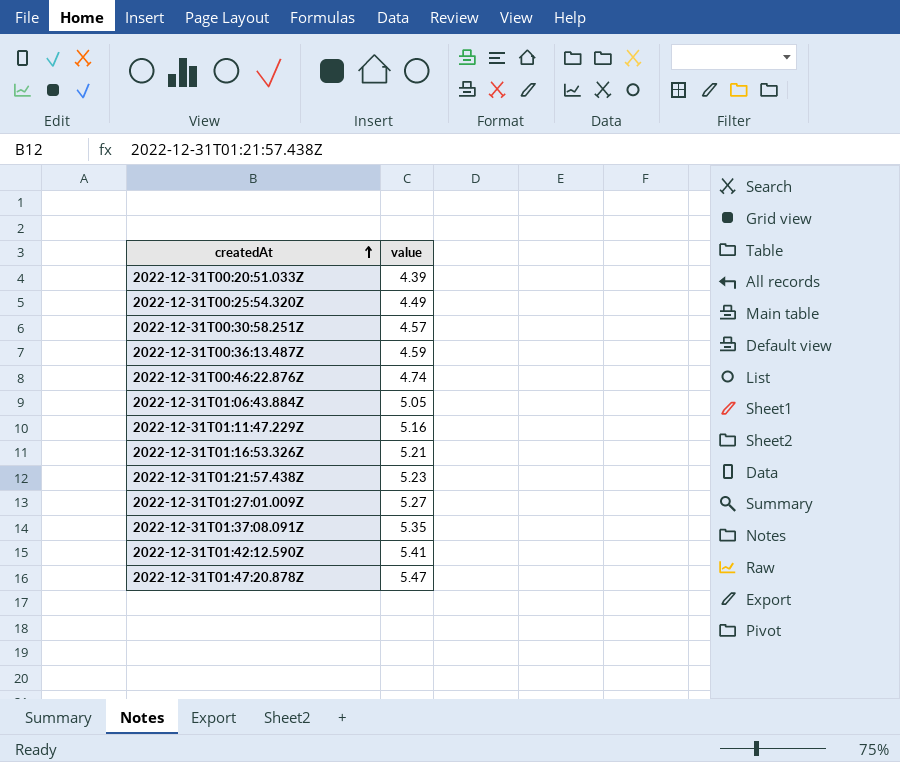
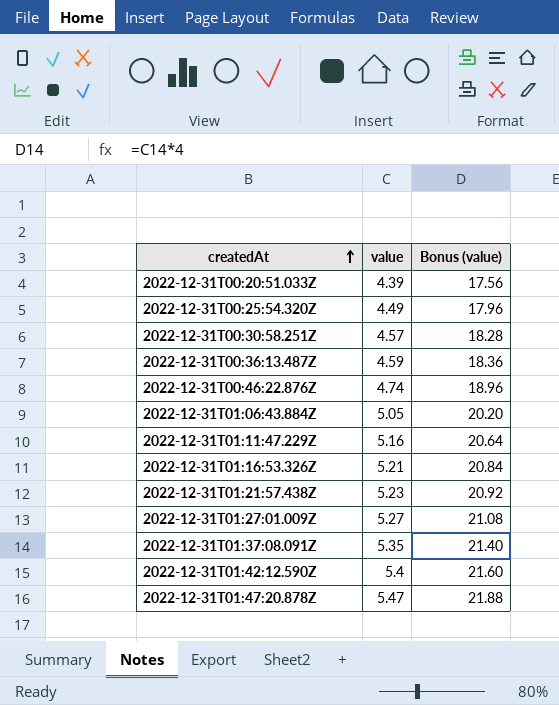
column Bonus (value) | formula: none -> [value] * 4
2022-12-31T01:42:12.590Z | value: 5.41 -> 5.4

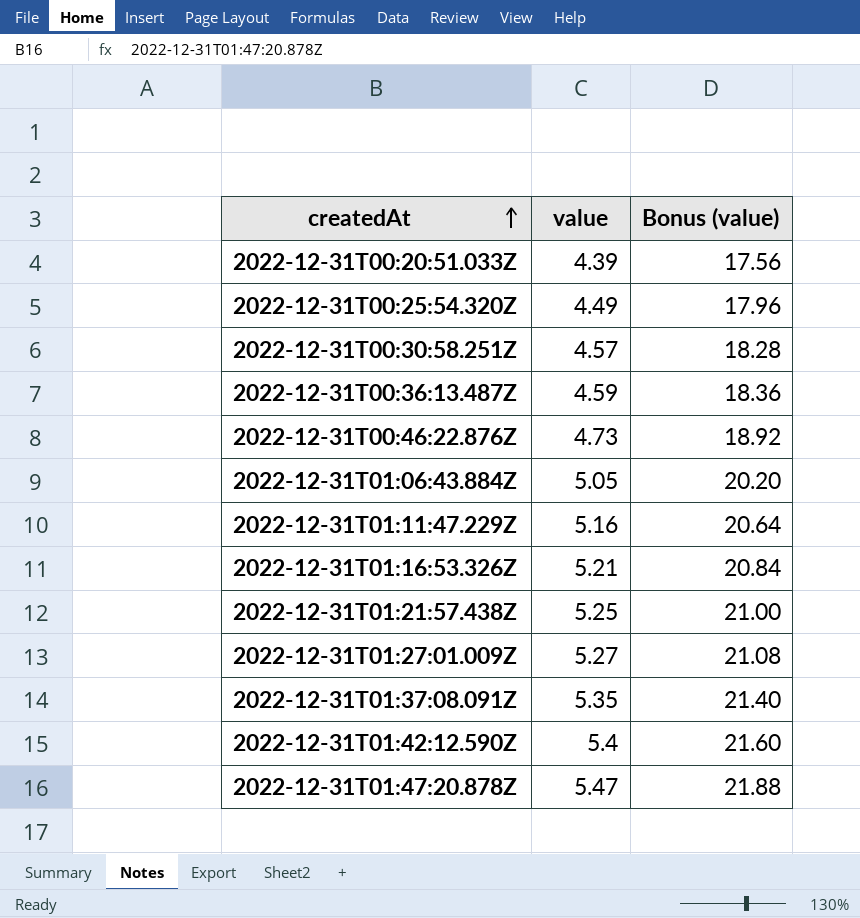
2022-12-31T00:46:22.876Z | value: 4.74 -> 4.73
2022-12-31T00:46:22.876Z | Bonus (value): 18.96 -> 18.92
2022-12-31T01:21:57.438Z | value: 5.23 -> 5.25
2022-12-31T01:21:57.438Z | Bonus (value): 20.92 -> 21.00

